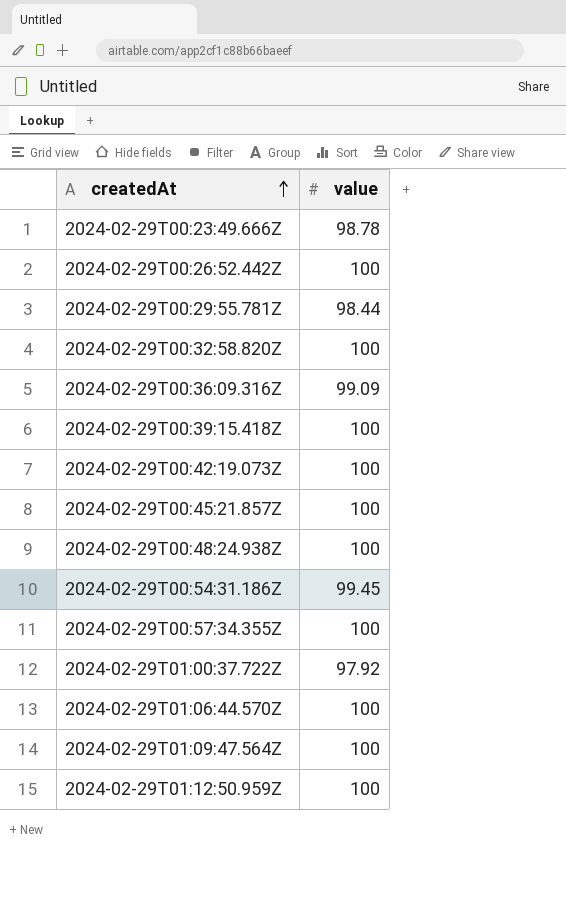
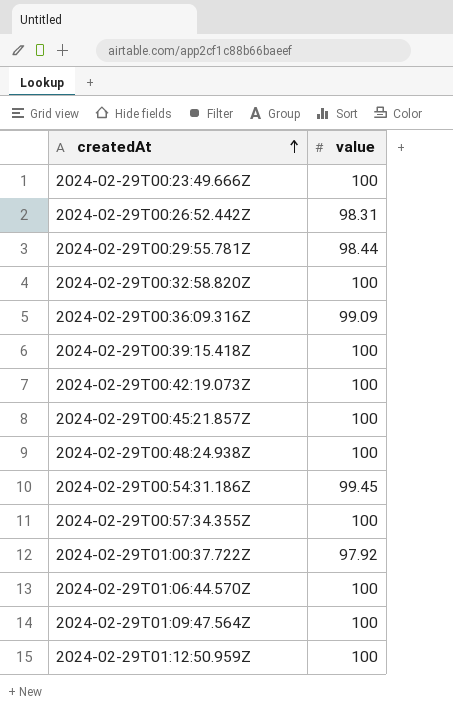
2024-02-29T00:23:49.666Z | value: 98.78 -> 100
2024-02-29T00:26:52.442Z | value: 100 -> 98.31

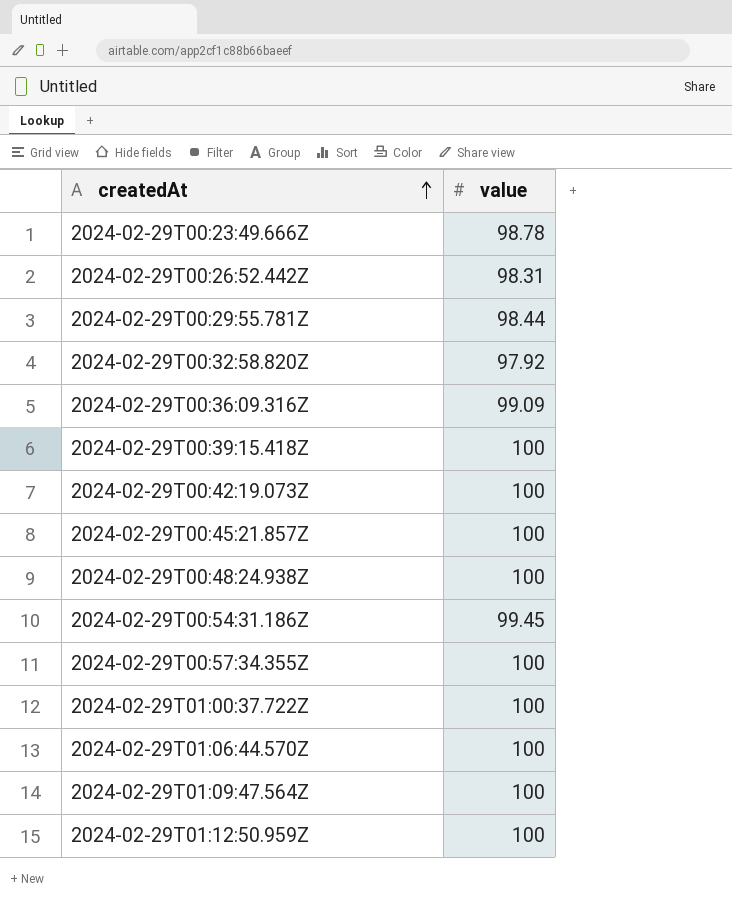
2024-02-29T00:23:49.666Z | value: 100 -> 98.78
2024-02-29T00:32:58.820Z | value: 100 -> 97.92
2024-02-29T01:00:37.722Z | value: 97.92 -> 100

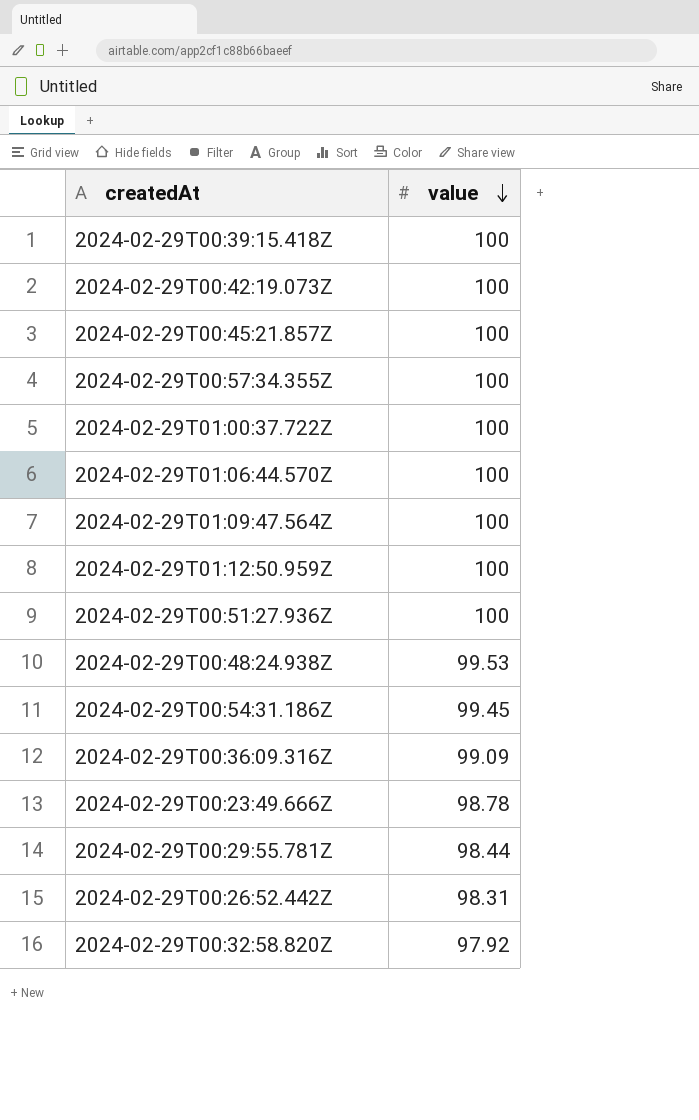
row order: createdAt ascending -> value descending
row 2024-02-29T00:51:27.936Z: none -> 100
2024-02-29T00:48:24.938Z | value: 100 -> 99.53

